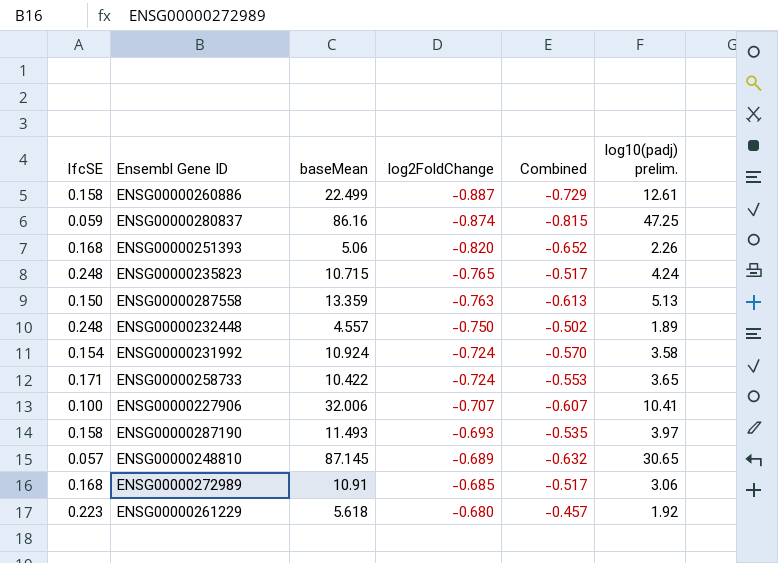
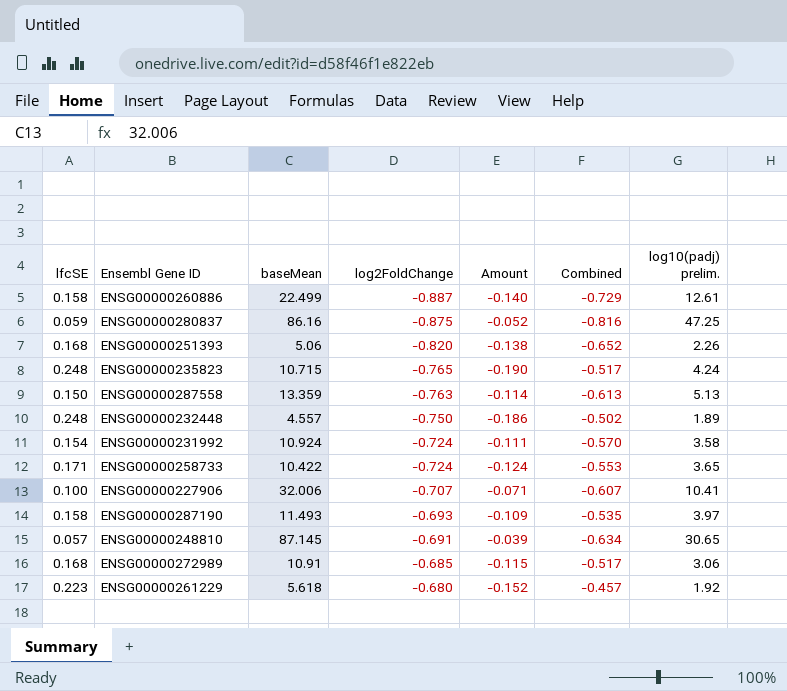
column Amount | formula: none -> [lfcSE] * [log2FoldChange]
ENSG00000280837 | log2FoldChange: -0.874 -> -0.875
ENSG00000280837 | Combined: -0.815 -> -0.816
ENSG00000248810 | log2FoldChange: -0.689 -> -0.691
ENSG00000248810 | Combined: -0.632 -> -0.634

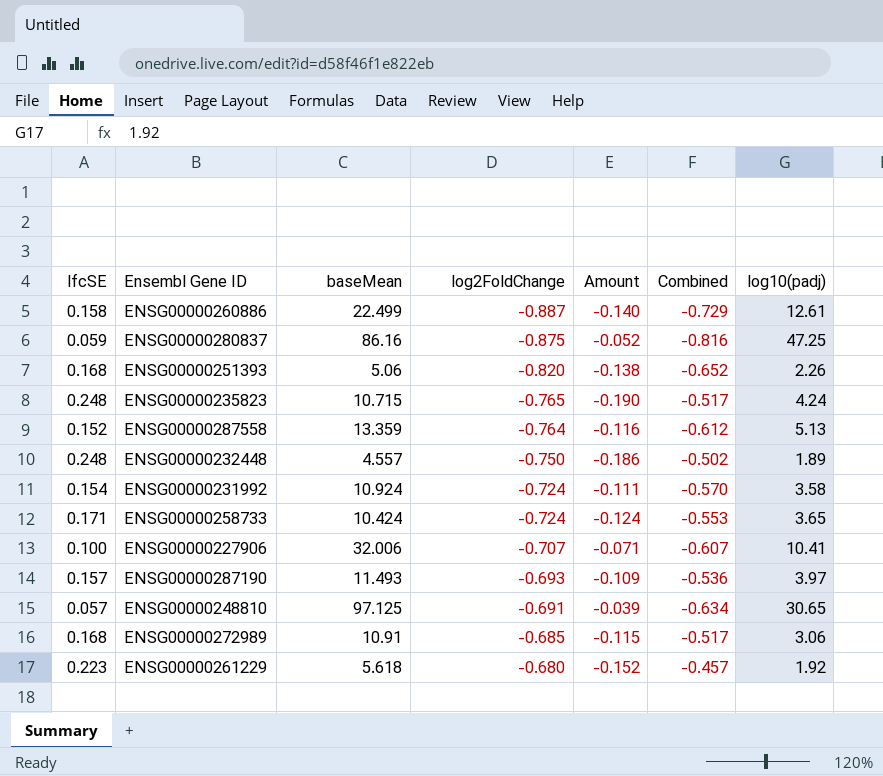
column name: log10(padj) prelim. -> log10(padj)
ENSG00000287558 | lfcSE: 0.150 -> 0.152
ENSG00000287558 | log2FoldChange: -0.763 -> -0.764
ENSG00000287558 | Amount: -0.114 -> -0.116
ENSG00000287558 | Combined: -0.613 -> -0.612
ENSG00000258733 | baseMean: 10.422 -> 10.424
ENSG00000287190 | lfcSE: 0.158 -> 0.157
ENSG00000287190 | Combined: -0.535 -> -0.536
ENSG00000248810 | baseMean: 87.145 -> 97.125

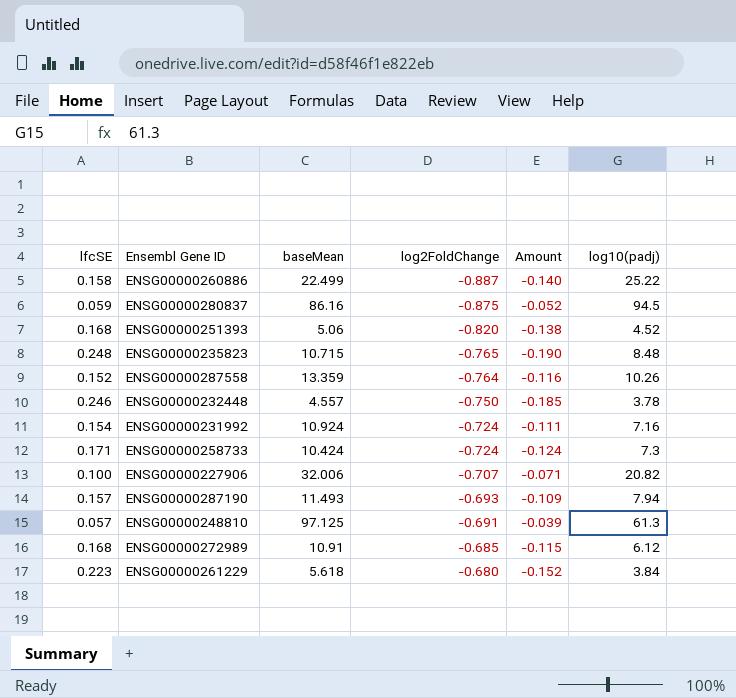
column Combined | formula: [lfcSE] + [log2FoldChange] -> none
ENSG00000260886 | log10(padj): 12.61 -> 25.22
ENSG00000280837 | log10(padj): 47.25 -> 94.5
ENSG00000251393 | log10(padj): 2.26 -> 4.52
ENSG00000235823 | log10(padj): 4.24 -> 8.48
ENSG00000287558 | log10(padj): 5.13 -> 10.26
ENSG00000232448 | lfcSE: 0.248 -> 0.246
ENSG00000232448 | Amount: -0.186 -> -0.185
ENSG00000232448 | log10(padj): 1.89 -> 3.78
ENSG00000231992 | log10(padj): 3.58 -> 7.16
ENSG00000258733 | log10(padj): 3.65 -> 7.3
ENSG00000227906 | log10(padj): 10.41 -> 20.82
ENSG00000287190 | log10(padj): 3.97 -> 7.94
ENSG00000248810 | log10(padj): 30.65 -> 61.3
ENSG00000272989 | log10(padj): 3.06 -> 6.12
ENSG00000261229 | log10(padj): 1.92 -> 3.84

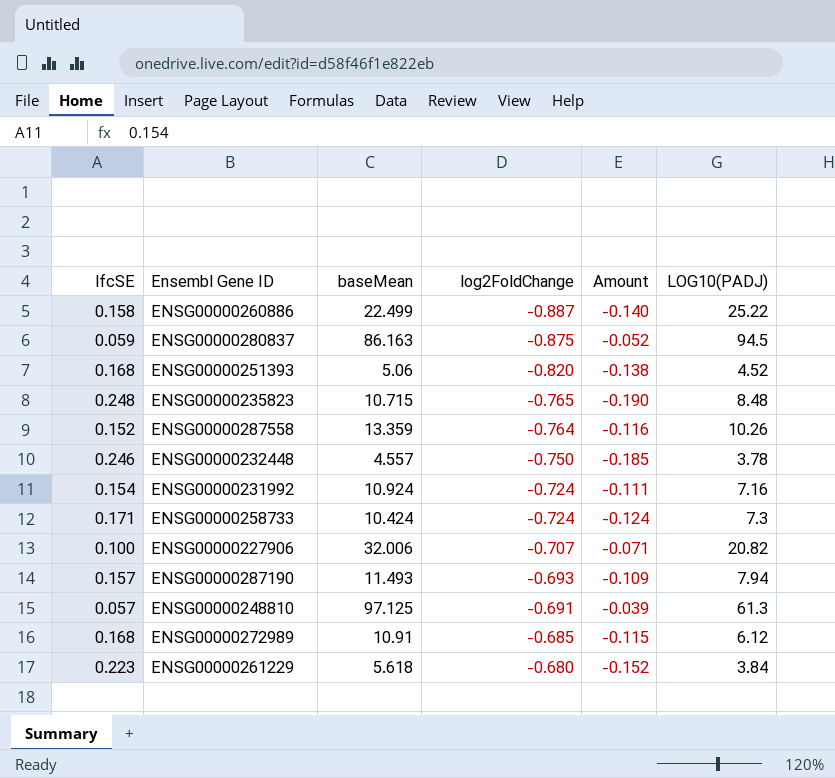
column name: log10(padj) -> LOG10(PADJ)
ENSG00000280837 | baseMean: 86.16 -> 86.163

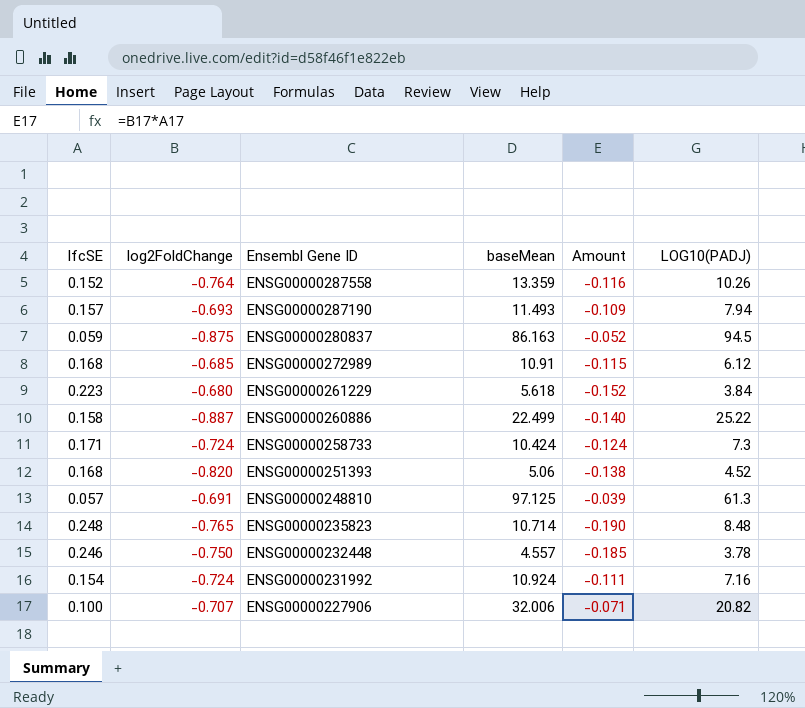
row order: log2FoldChange ascending -> Ensembl Gene ID descending
column log2FoldChange | position: 4 -> 2
ENSG00000235823 | baseMean: 10.715 -> 10.714

